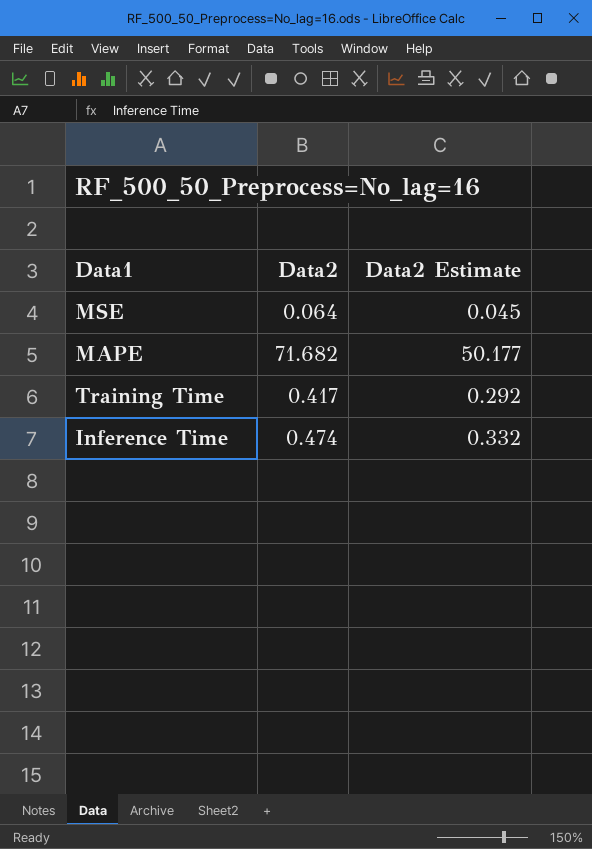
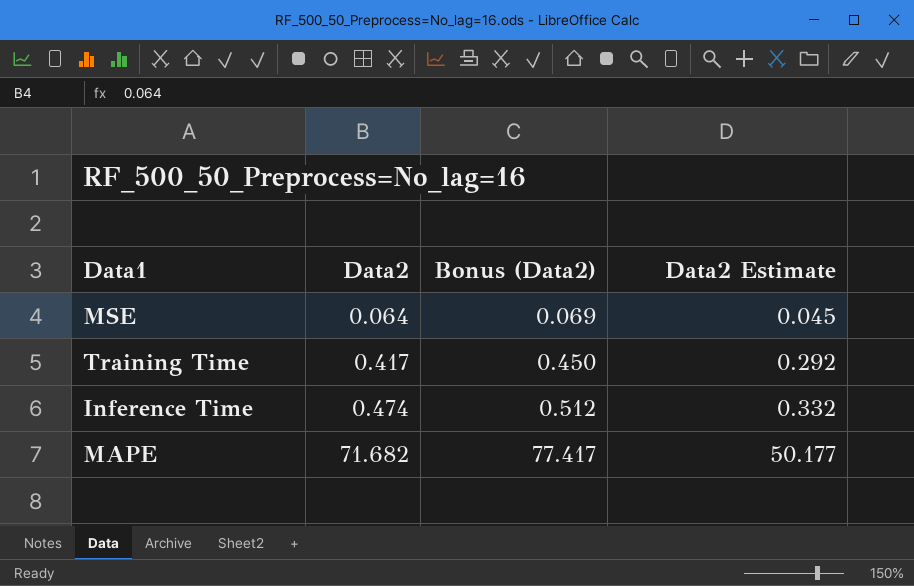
row order: none -> Data2 ascending
column Bonus (Data2) | formula: none -> [Data2] * 1.08

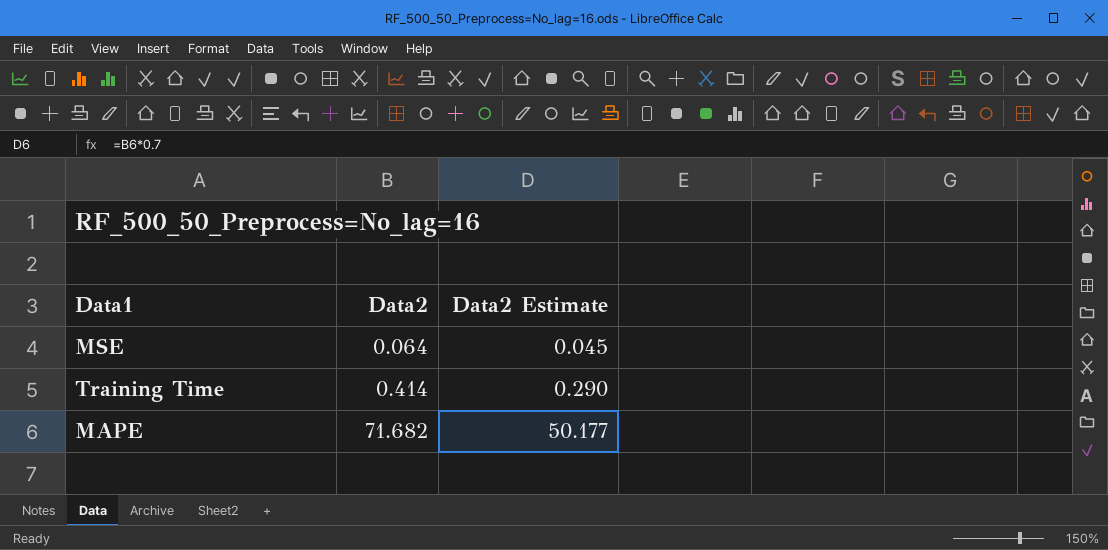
column Bonus (Data2) | formula: [Data2] * 1.08 -> none
row Inference Time: 0.474 | 0.512 | 0.332 -> none
Training Time | Data2: 0.417 -> 0.414
Training Time | Data2 Estimate: 0.292 -> 0.290

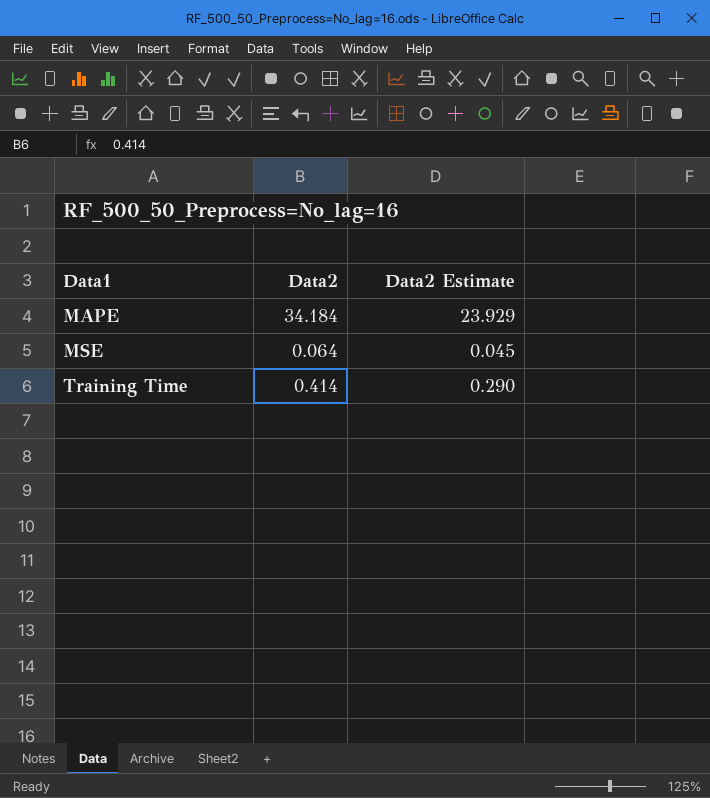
row order: Data2 ascending -> Data1 ascending
MAPE | Data2: 71.682 -> 34.184
MAPE | Data2 Estimate: 50.177 -> 23.929

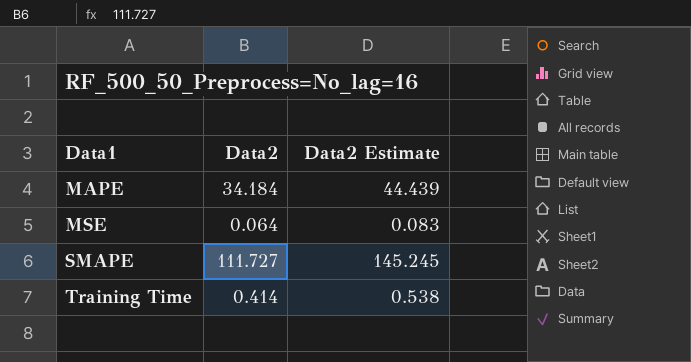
column Data2 Estimate | formula: [Data2] * 0.7 -> [Data2] * 1.3
row SMAPE: none -> 111.727 | 145.245

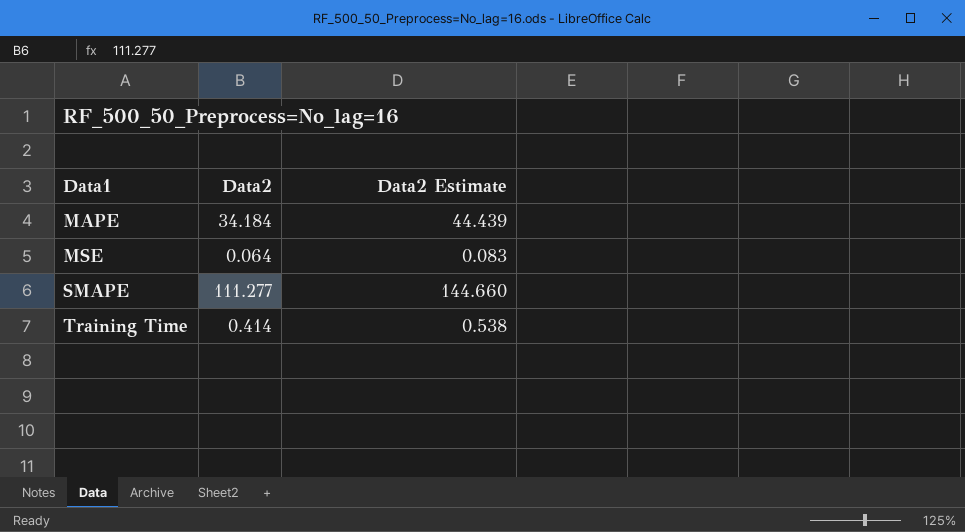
SMAPE | Data2: 111.727 -> 111.277
SMAPE | Data2 Estimate: 145.245 -> 144.660

